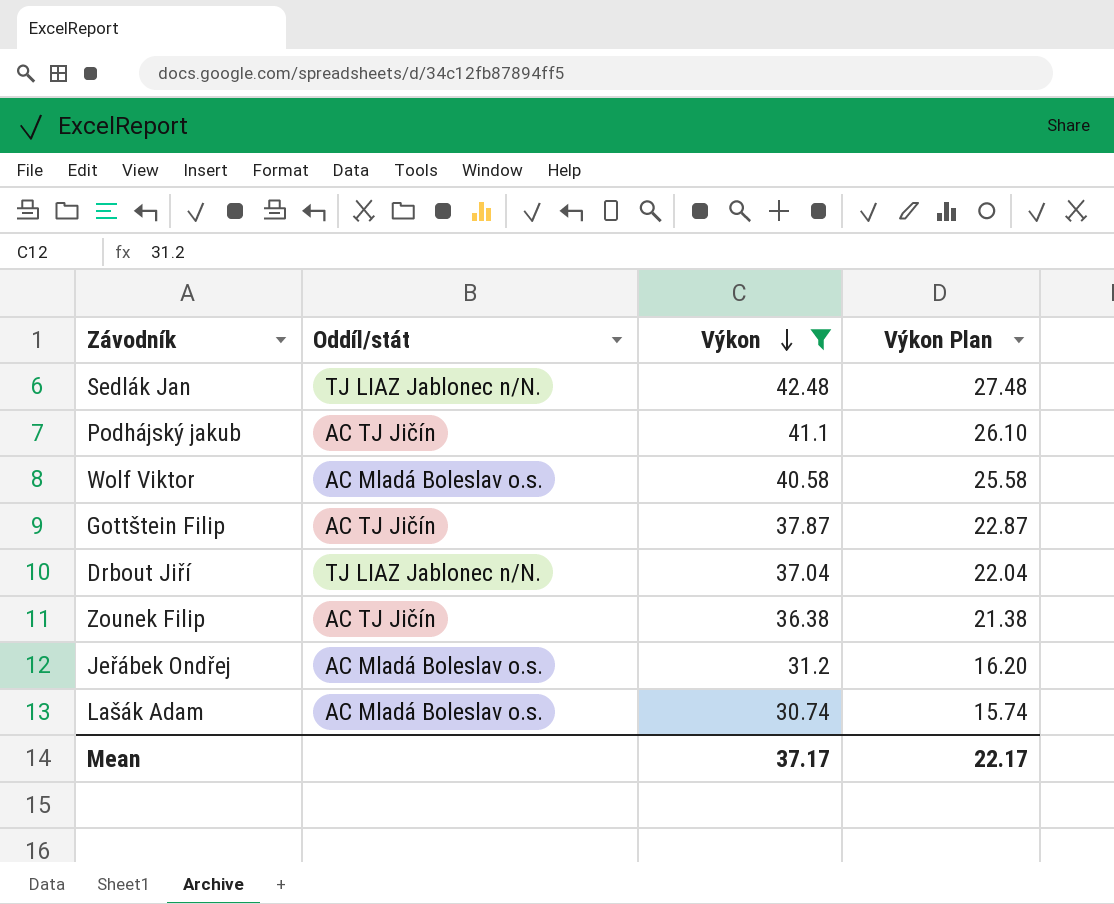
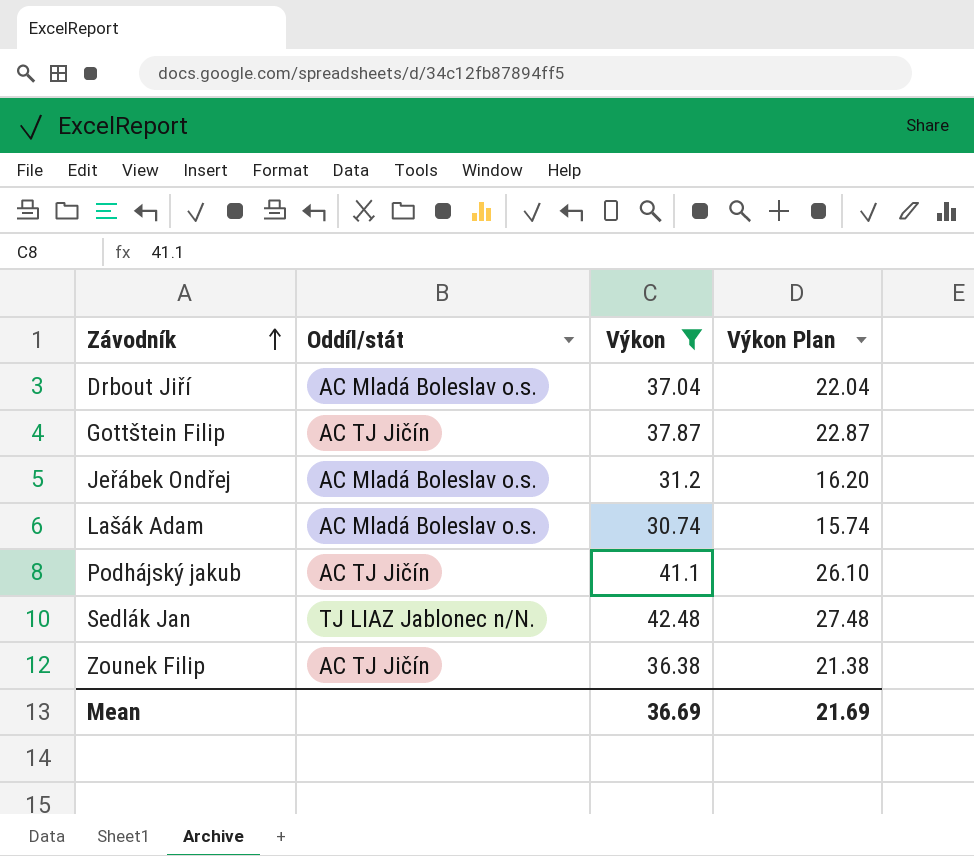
row order: Výkon descending -> Závodník ascending
row Wolf Viktor: AC Mladá Boleslav o.s. | 40.58 | 25.58 -> none
Drbout Jiří | Oddíl/stát: TJ LIAZ Jablonec n/N. -> AC Mladá Boleslav o.s.
Mean | Výkon: 37.17 -> 36.69
Mean | Výkon Plan: 22.17 -> 21.69

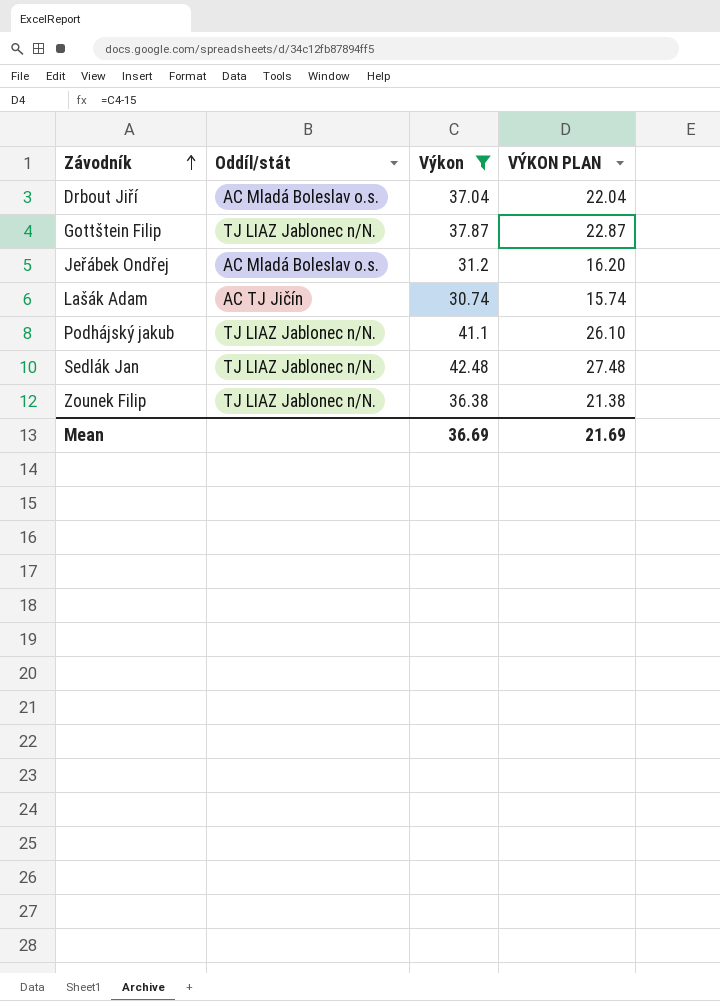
column name: Výkon Plan -> VÝKON PLAN
Gottštein Filip | Oddíl/stát: AC TJ Jičín -> TJ LIAZ Jablonec n/N.
Lašák Adam | Oddíl/stát: AC Mladá Boleslav o.s. -> AC TJ Jičín
Podhájský jakub | Oddíl/stát: AC TJ Jičín -> TJ LIAZ Jablonec n/N.
Zounek Filip | Oddíl/stát: AC TJ Jičín -> TJ LIAZ Jablonec n/N.

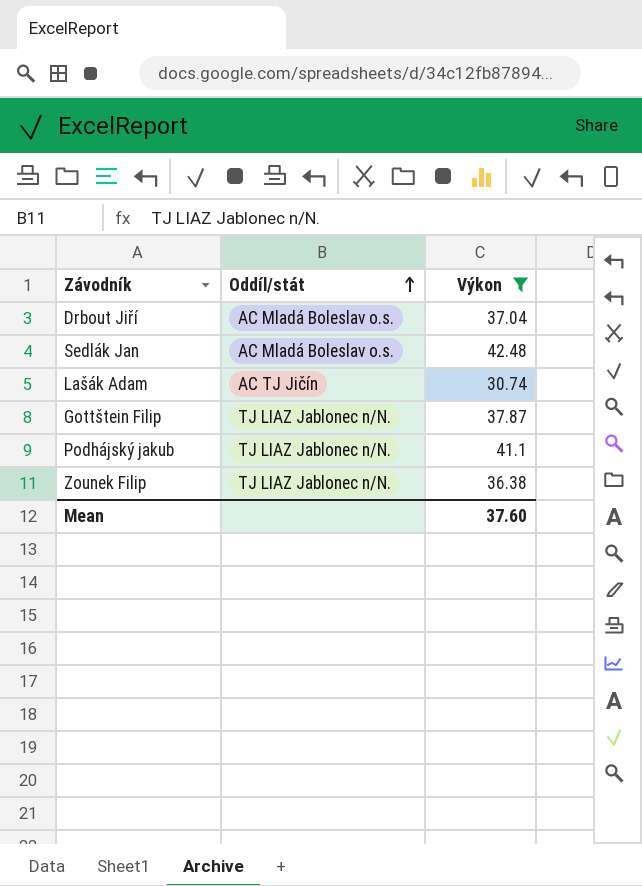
row order: Závodník ascending -> Oddíl/stát ascending
column VÝKON PLAN | formula: [Výkon] - 15 -> none
row Jeřábek Ondřej: AC Mladá Boleslav o.s. | 31.2 | 16.20 -> none
Sedlák Jan | Oddíl/stát: TJ LIAZ Jablonec n/N. -> AC Mladá Boleslav o.s.
Mean | Výkon: 36.69 -> 37.60

